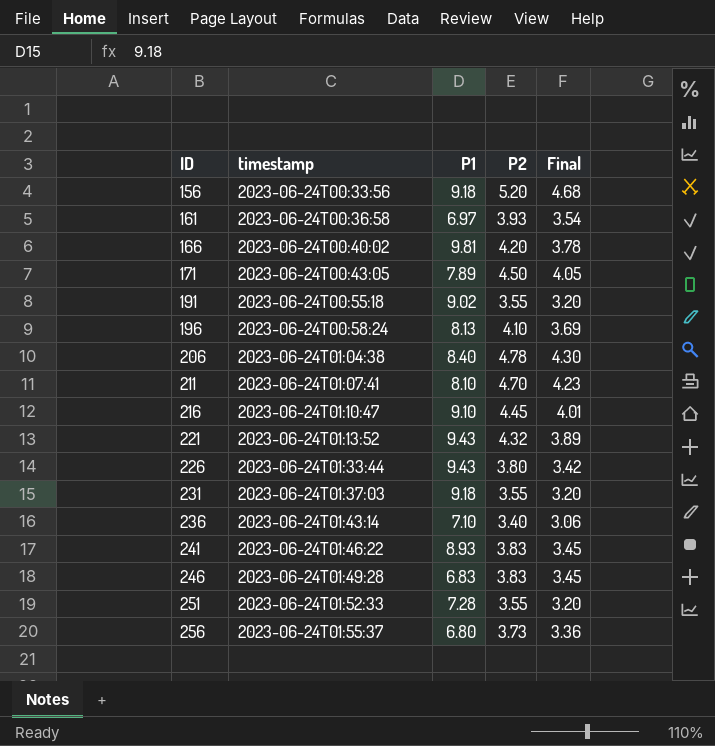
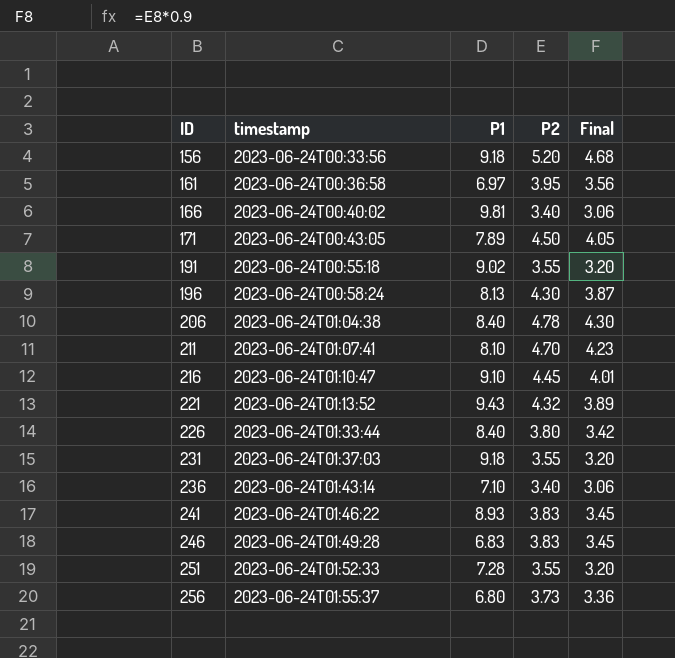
161 | P2: 3.93 -> 3.95
161 | Final: 3.54 -> 3.56
166 | P2: 4.20 -> 3.40
166 | Final: 3.78 -> 3.06
196 | P2: 4.10 -> 4.30
196 | Final: 3.69 -> 3.87
226 | P1: 9.43 -> 8.40

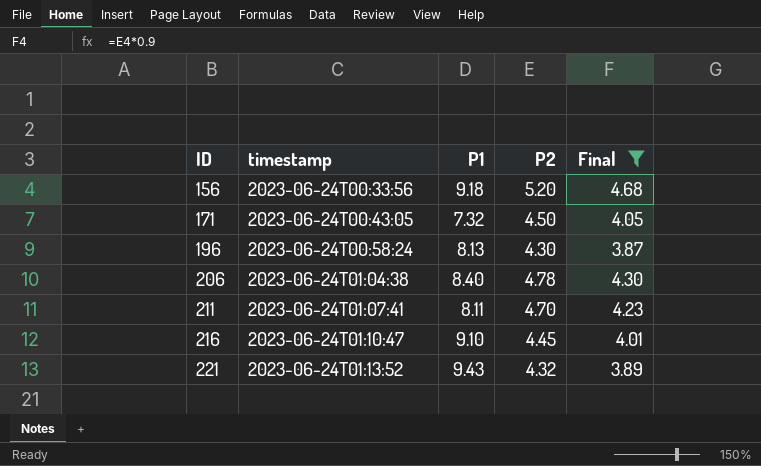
filter: none -> Final >= 3.87
171 | P1: 7.89 -> 7.32
211 | P1: 8.10 -> 8.11

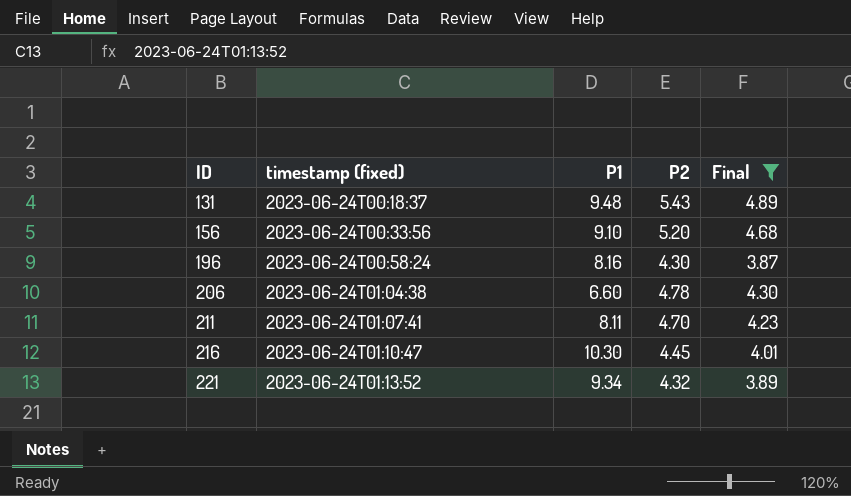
column name: timestamp -> timestamp (fixed)
row 171: 2023-06-24T00:43:05 | 7.32 | 4.50 | 4.05 -> none
row 131: none -> 2023-06-24T00:18:37 | 9.48 | 5.43 | 4.89
156 | P1: 9.18 -> 9.10
196 | P1: 8.13 -> 8.16
206 | P1: 8.40 -> 6.60
216 | P1: 9.10 -> 10.30
221 | P1: 9.43 -> 9.34

